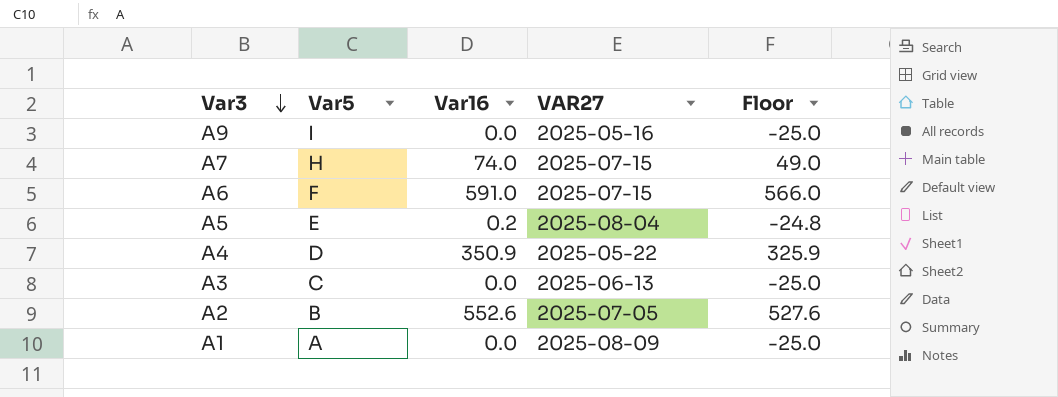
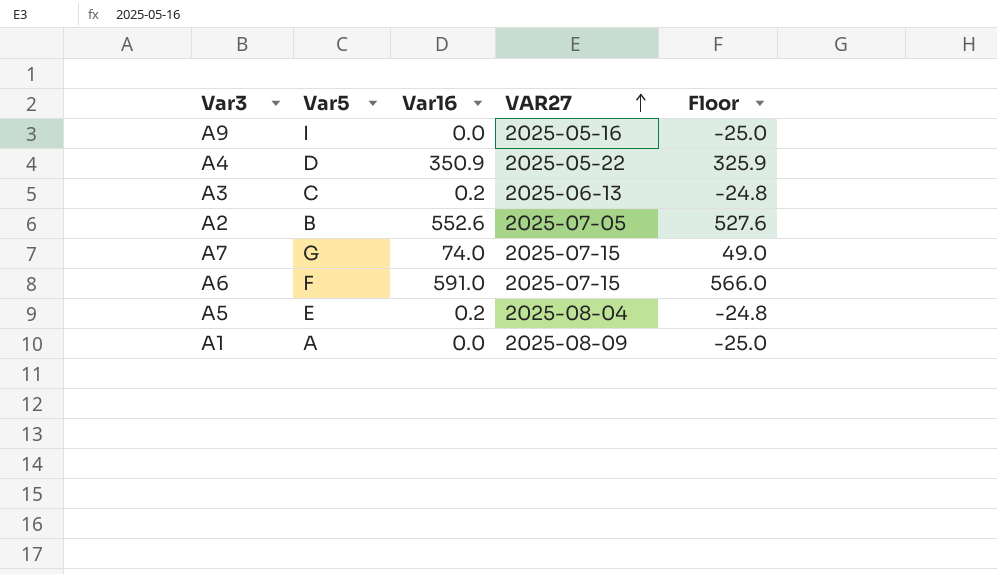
row order: Var3 descending -> VAR27 ascending
A3 | Var16: 0.0 -> 0.2
A3 | Floor: -25.0 -> -24.8
A7 | Var5: H -> G

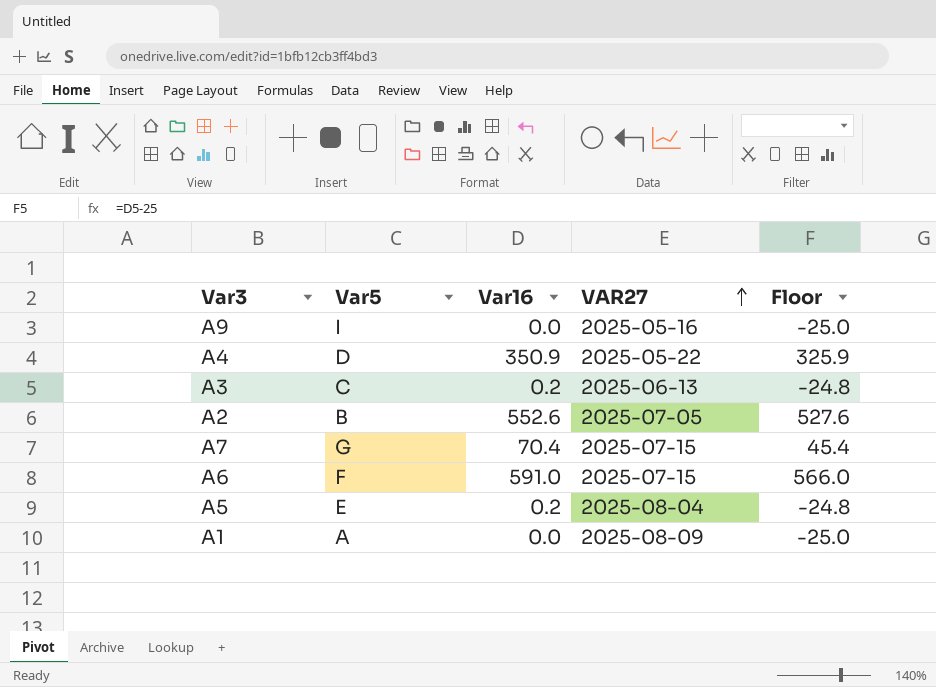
A7 | Var16: 74.0 -> 70.4
A7 | Floor: 49.0 -> 45.4

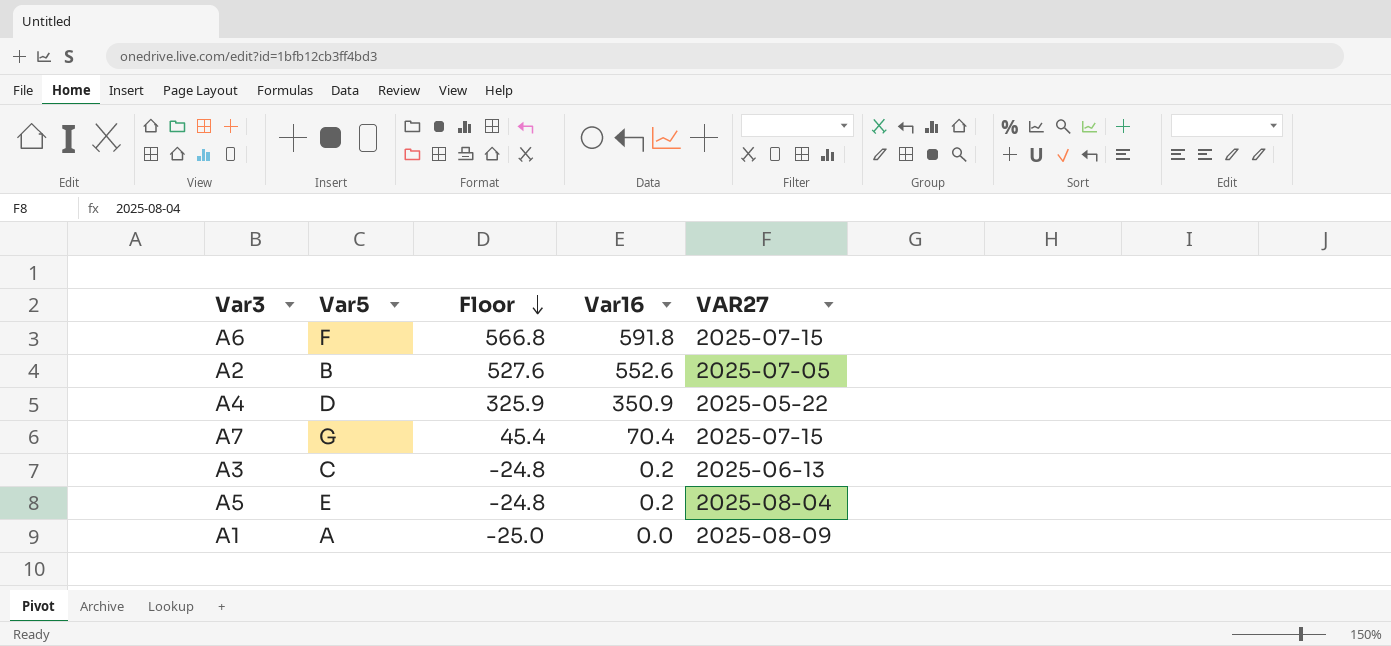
row order: VAR27 ascending -> Floor descending
column Floor | position: 5 -> 3
row A9: I | 0.0 | 2025-05-16 | -25.0 -> none
A6 | Floor: 566.0 -> 566.8
A6 | Var16: 591.0 -> 591.8

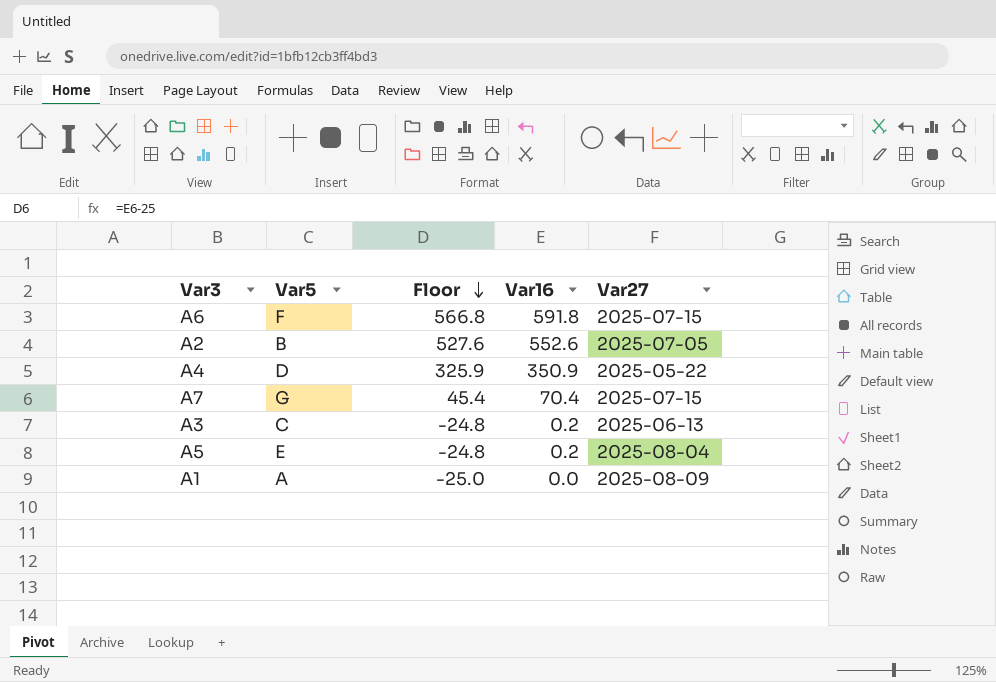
column name: VAR27 -> Var27

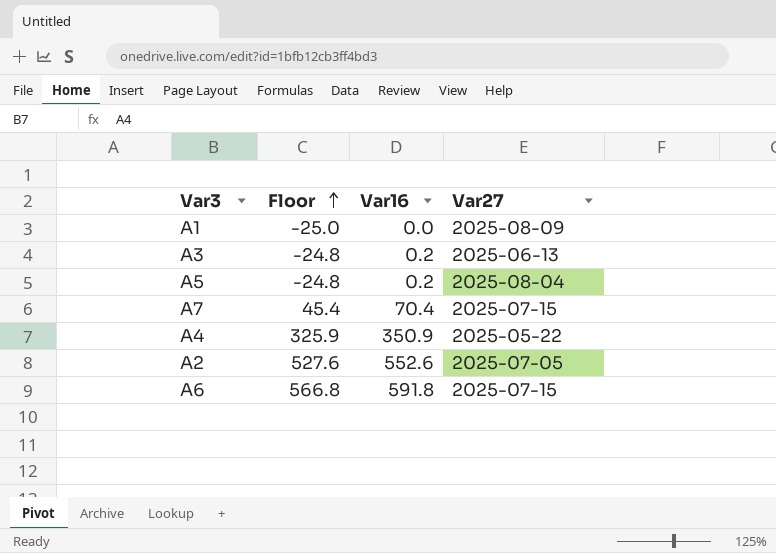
row order: Floor descending -> Floor ascending
column Var5 | position: 2 -> none

